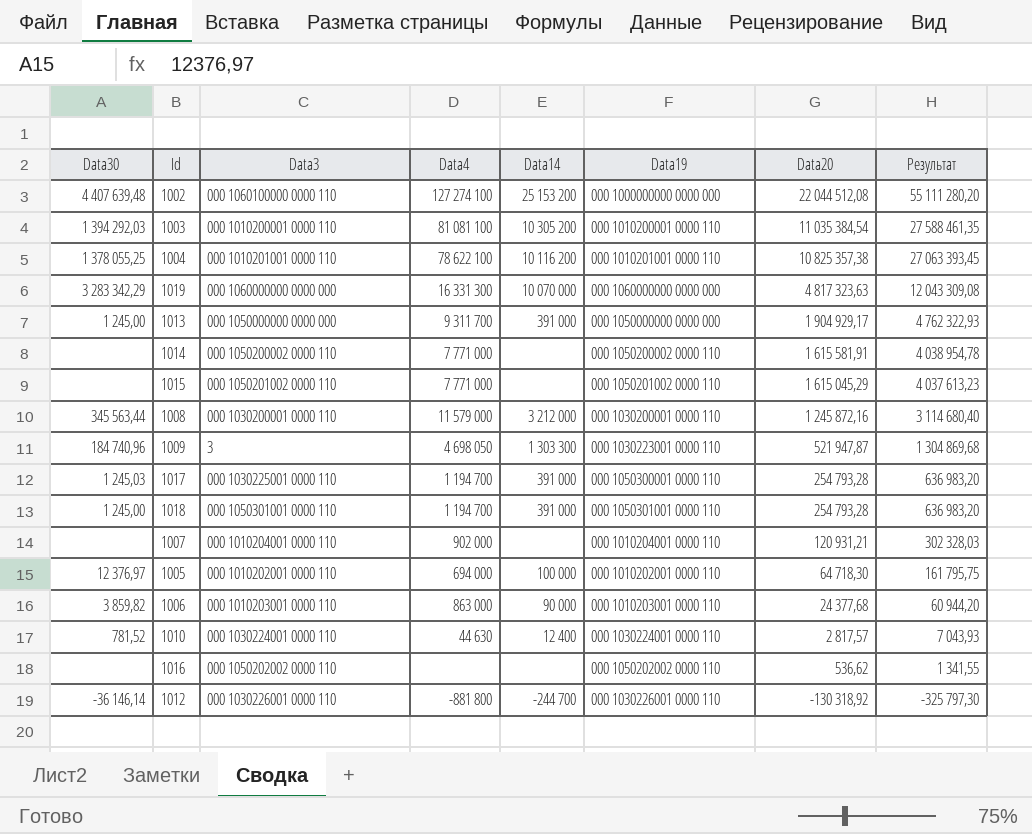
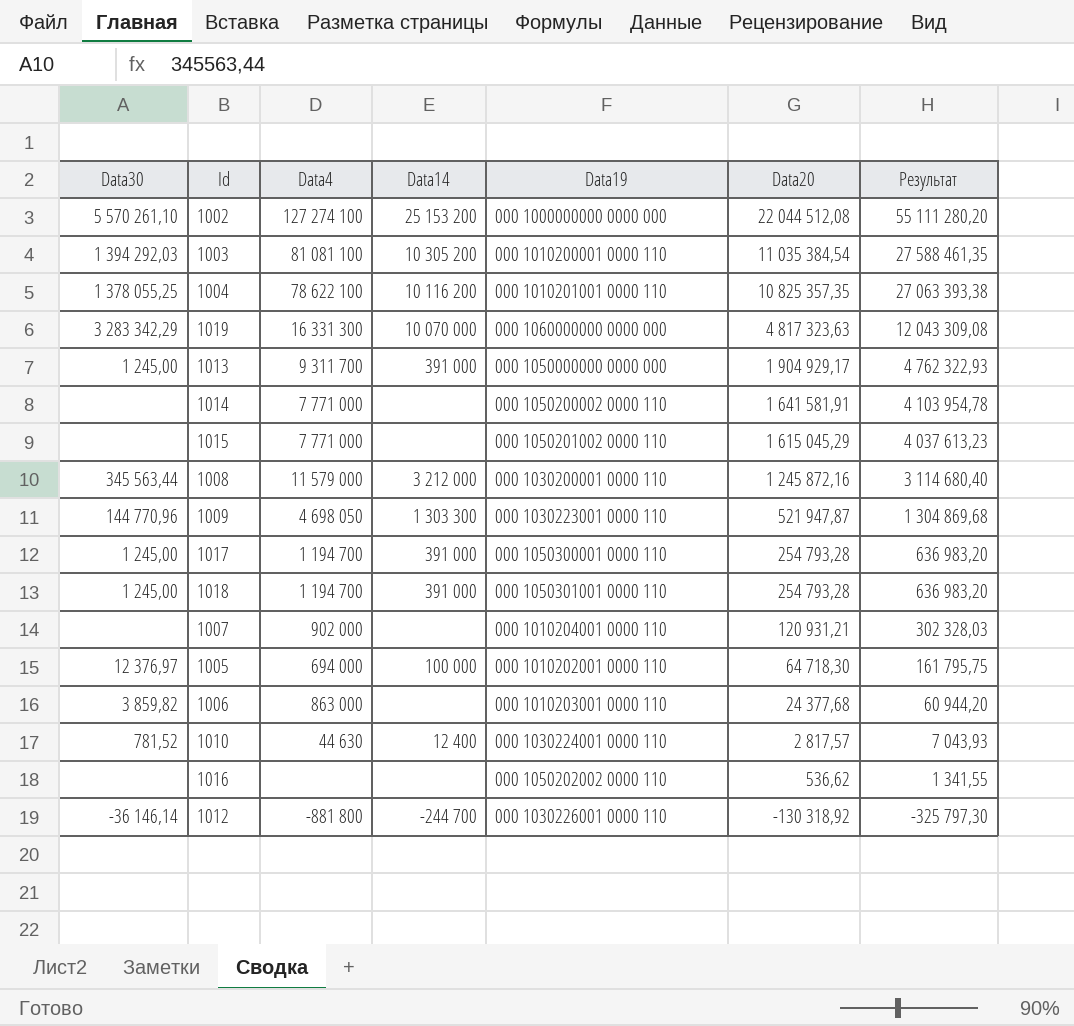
column Data3 | position: 3 -> none
1002 | Data30: 4 407 639,48 -> 5 570 261,10
1004 | Data20: 10 825 357,38 -> 10 825 357,35
1004 | Результат: 27 063 393,45 -> 27 063 393,38
1014 | Data20: 1 615 581,91 -> 1 641 581,91
1014 | Результат: 4 038 954,78 -> 4 103 954,78
1009 | Data30: 184 740,96 -> 144 770,96
1017 | Data30: 1 245,03 -> 1 245,00
1006 | Data14: 90 000 -> none

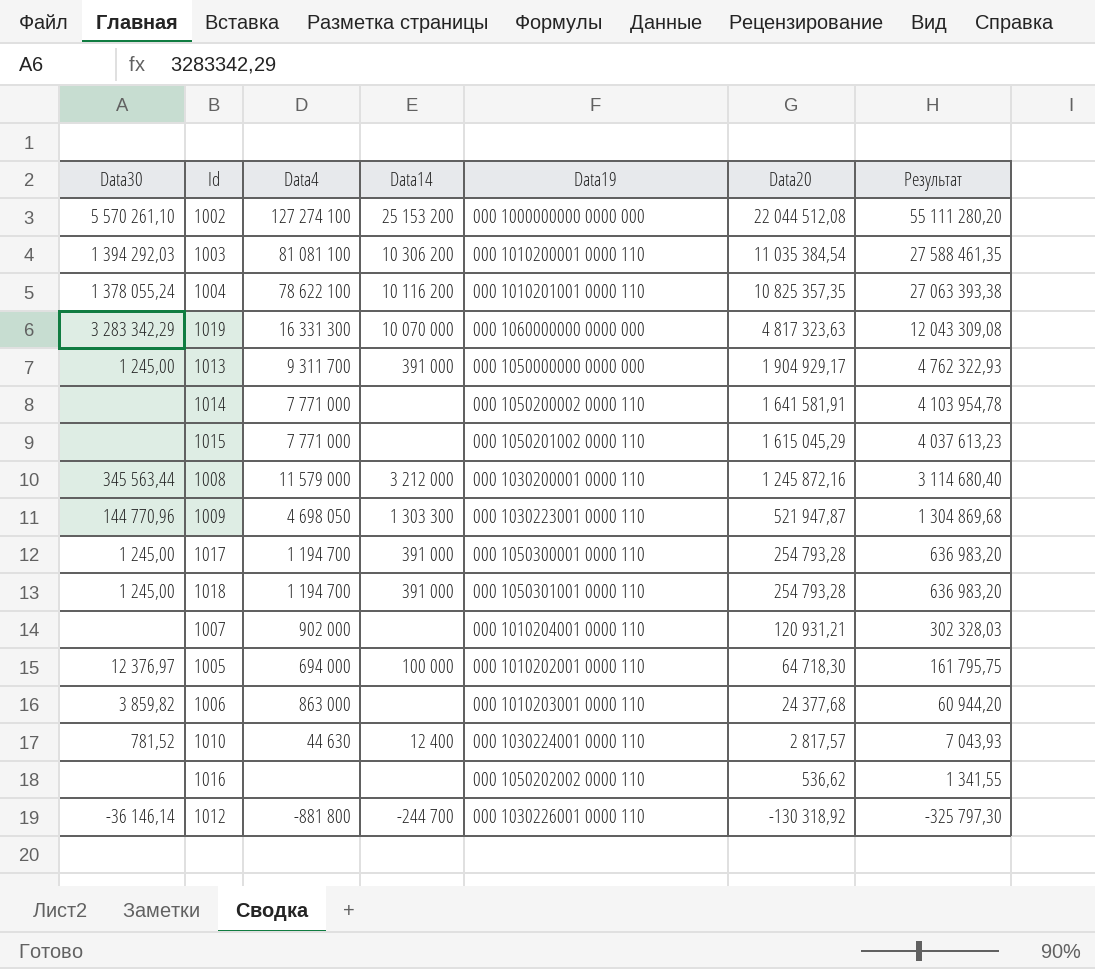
1003 | Data14: 10 305 200 -> 10 306 200
1004 | Data30: 1 378 055,25 -> 1 378 055,24

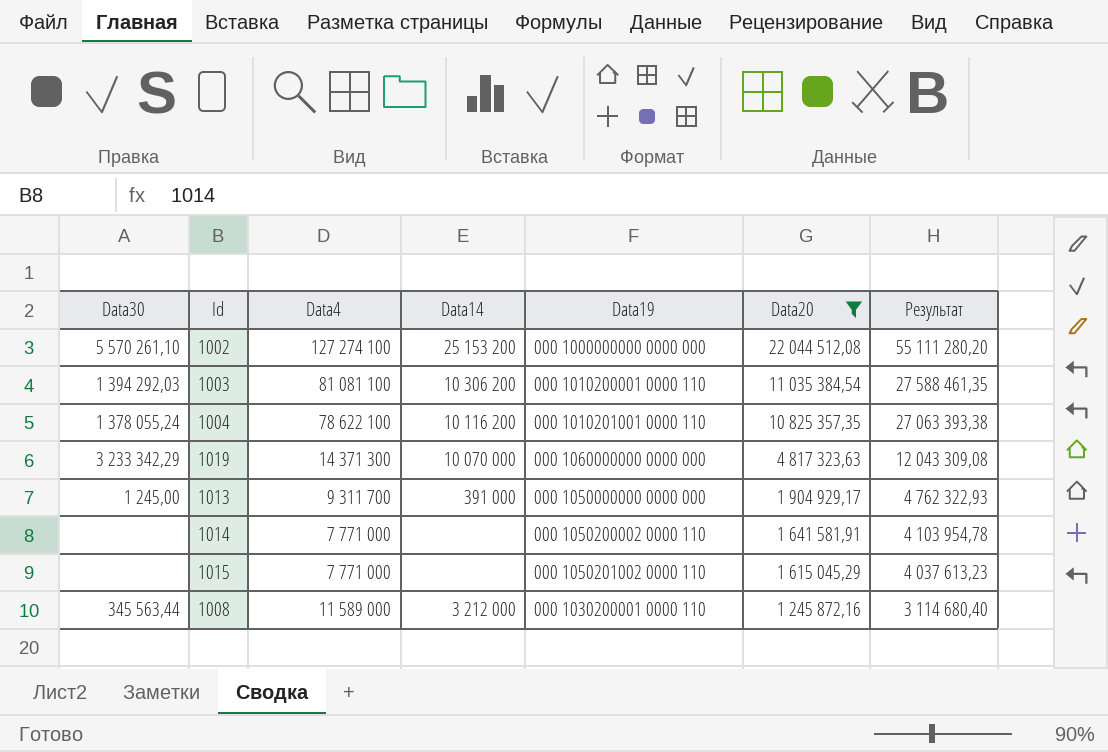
filter: none -> Data20 >= 1 245 872,16
1019 | Data30: 3 283 342,29 -> 3 233 342,29
1019 | Data4: 16 331 300 -> 14 371 300
1008 | Data4: 11 579 000 -> 11 589 000

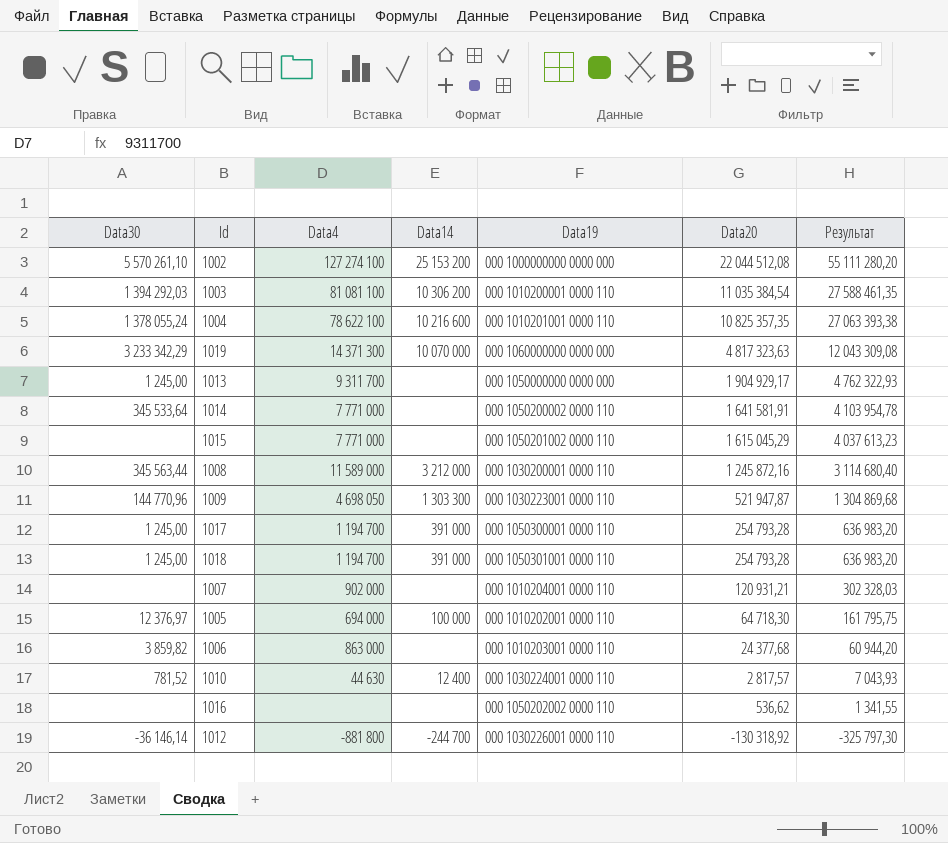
filter: Data20 >= 1 245 872,16 -> none
1004 | Data14: 10 116 200 -> 10 216 600
1013 | Data14: 391 000 -> none
1014 | Data30: none -> 345 533,64

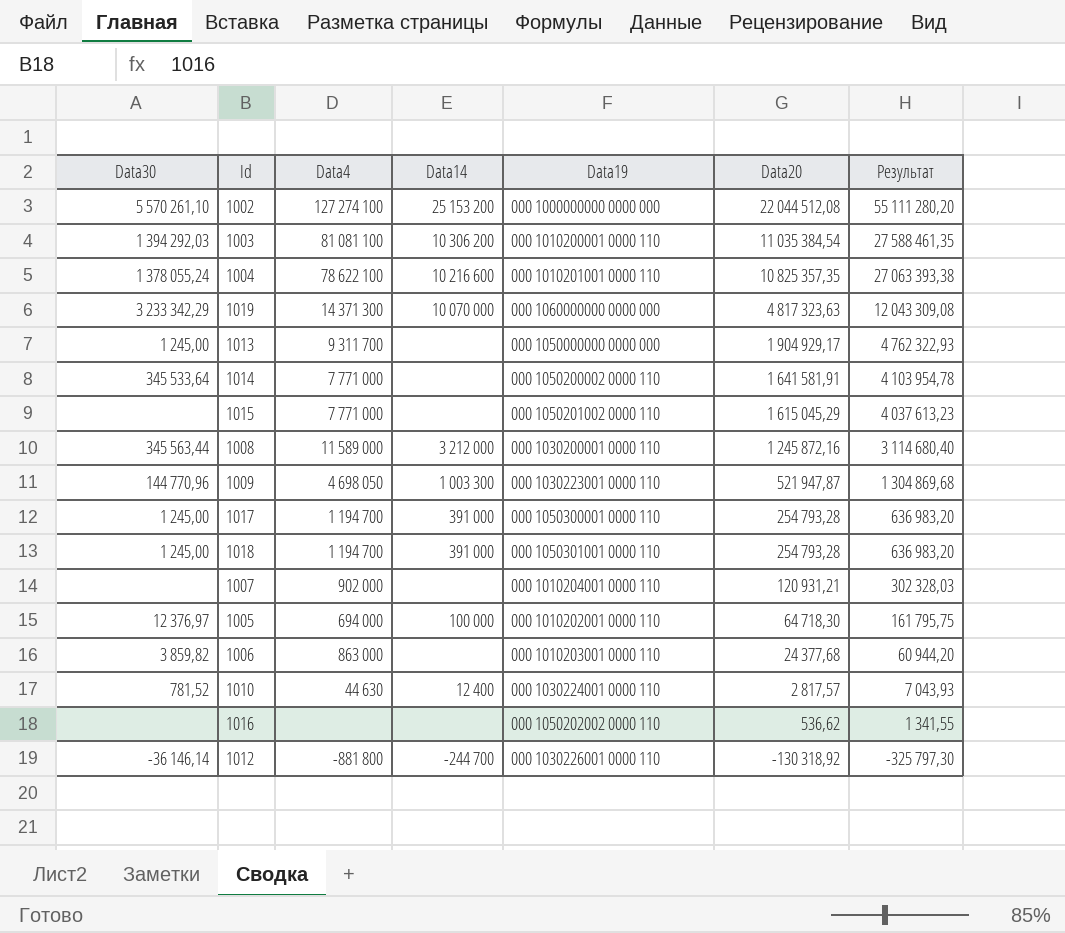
1009 | Data14: 1 303 300 -> 1 003 300

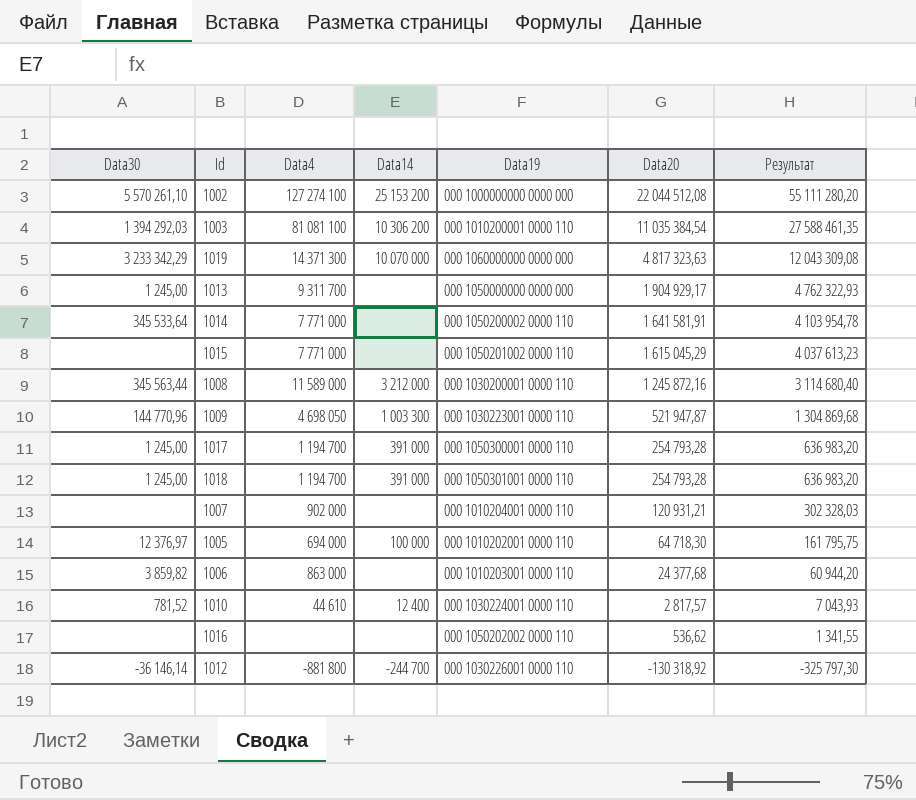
row 1004: 1 378 055,24 | 78 622 100 | 10 216 600 | 000 1010201001 0000 110 | 10 825 357,35 | 27 063 393,38 -> none
1010 | Data4: 44 630 -> 44 610

